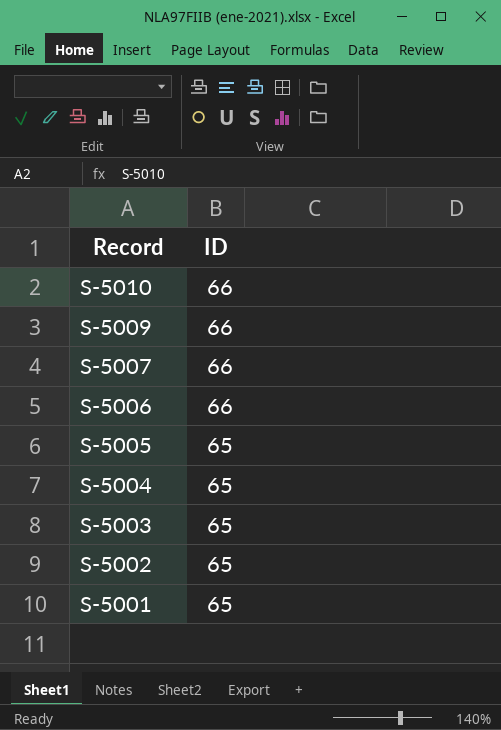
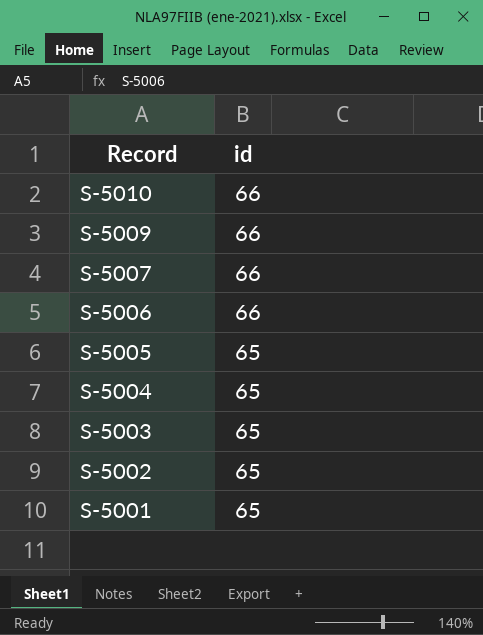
column name: ID -> id

